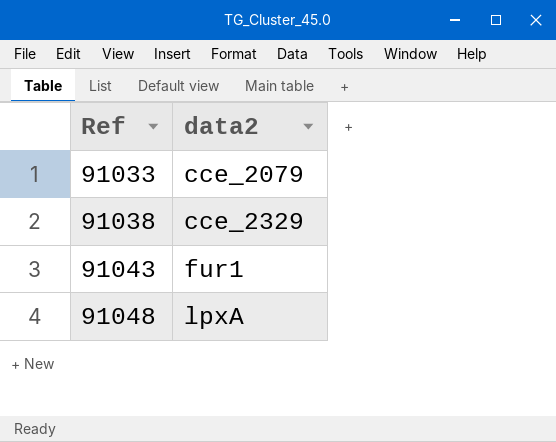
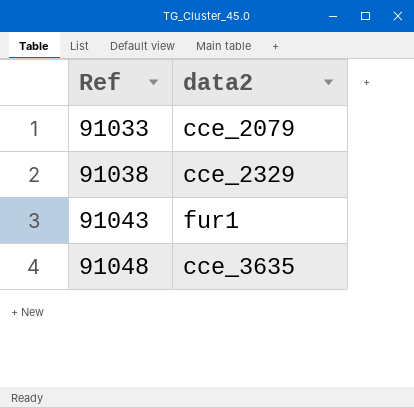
91048 | data2: lpxA -> cce_3635

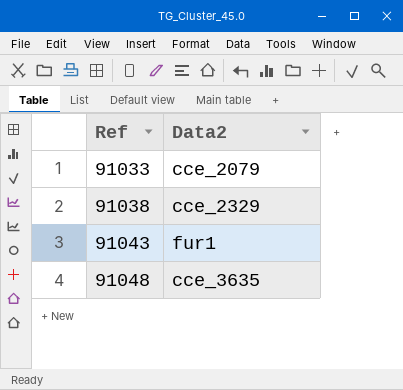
column name: data2 -> Data2

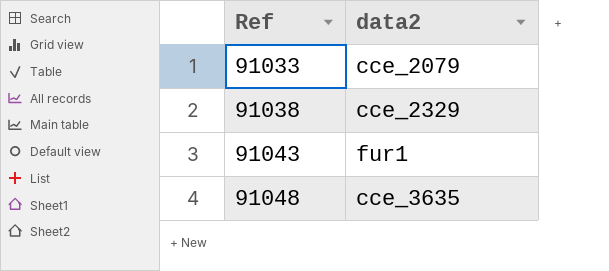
column name: Data2 -> data2

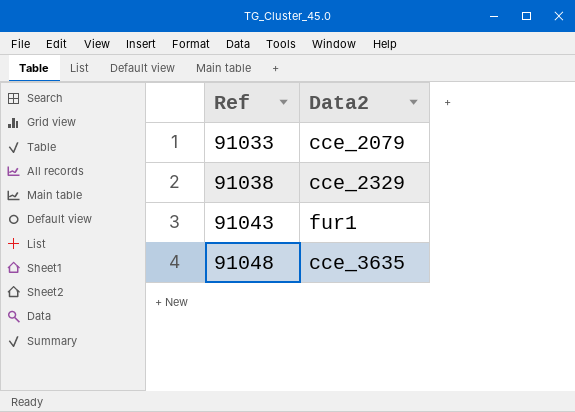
column name: data2 -> Data2

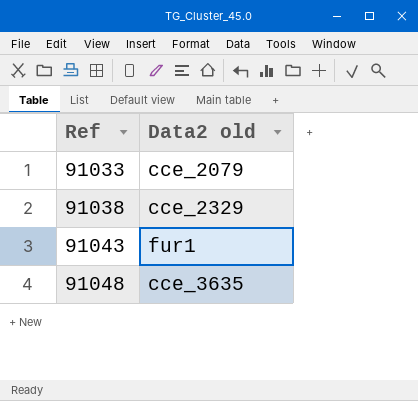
column name: Data2 -> Data2 old

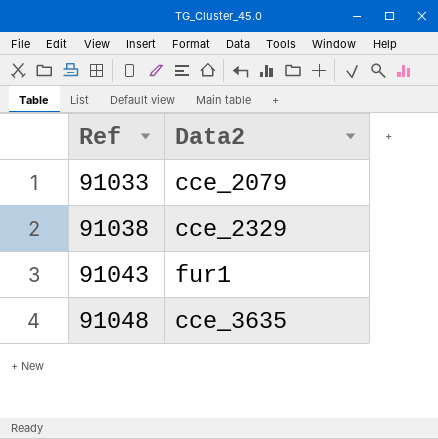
column name: Data2 old -> Data2

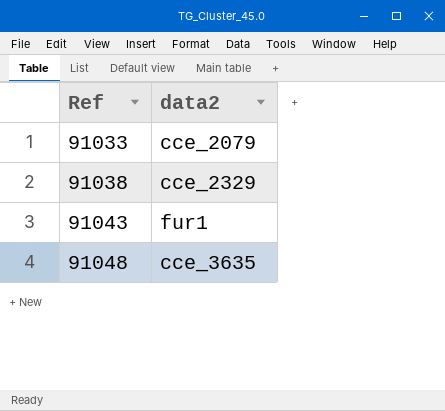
column name: Data2 -> data2

